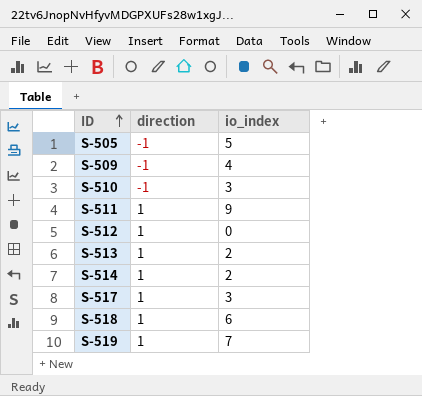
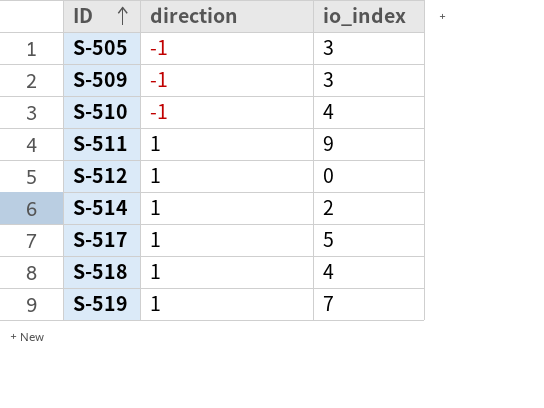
row S-513: 1 | 2 -> none
S-505 | io_index: 5 -> 3
S-509 | io_index: 4 -> 3
S-510 | io_index: 3 -> 4
S-517 | io_index: 3 -> 5
S-518 | io_index: 6 -> 4

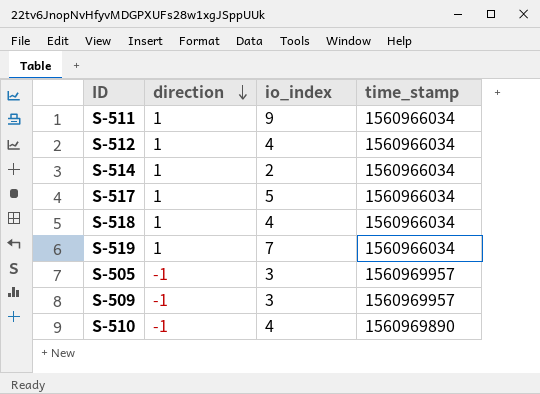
row order: ID ascending -> direction descending
column time_stamp | position: none -> 4
S-512 | io_index: 0 -> 4

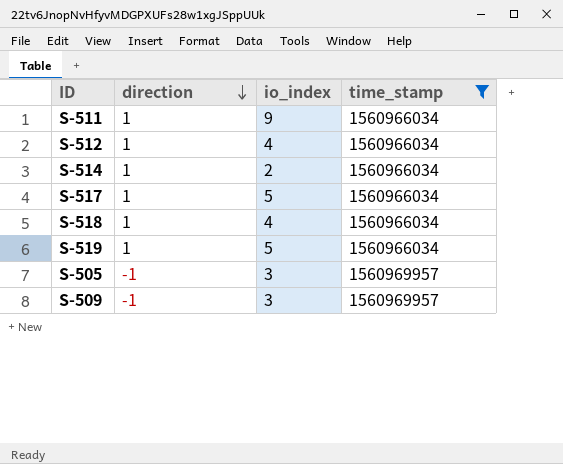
filter: none -> time_stamp != 1560969890
S-519 | io_index: 7 -> 5

